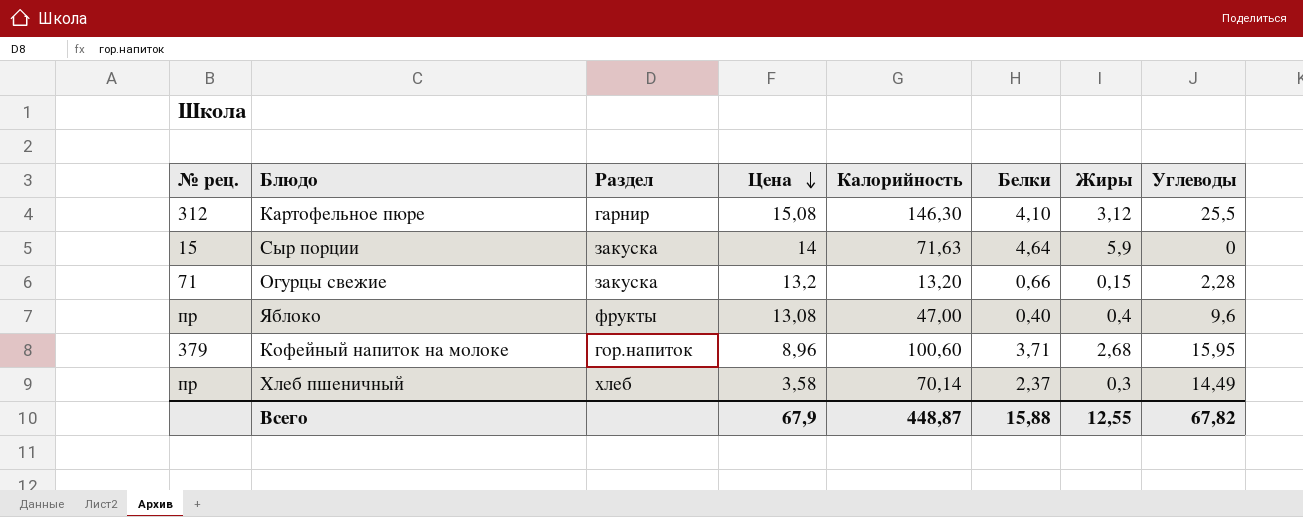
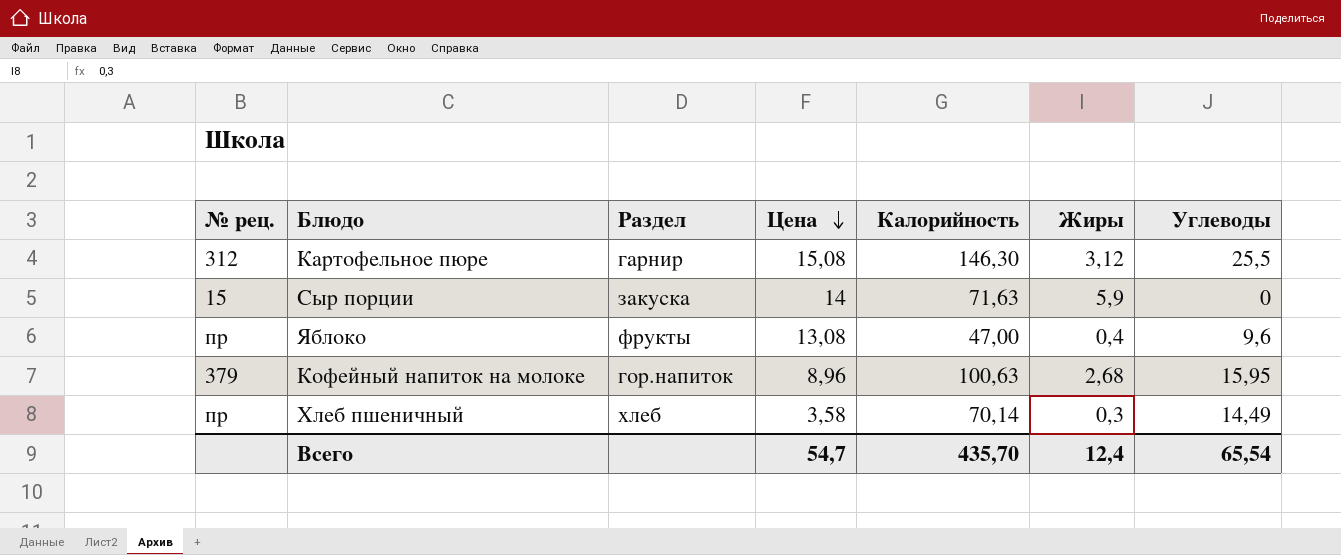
column Белки | position: 6 -> none
row Огурцы свежие: 71 | закуска | 13,2 | 13,20 | 0,66 | 0,15 | 2,28 -> none
Кофейный напиток на молоке | Калорийность: 100,60 -> 100,63
Всего | Цена: 67,9 -> 54,7
Всего | Калорийность: 448,87 -> 435,70
Всего | Жиры: 12,55 -> 12,4
Всего | Углеводы: 67,82 -> 65,54

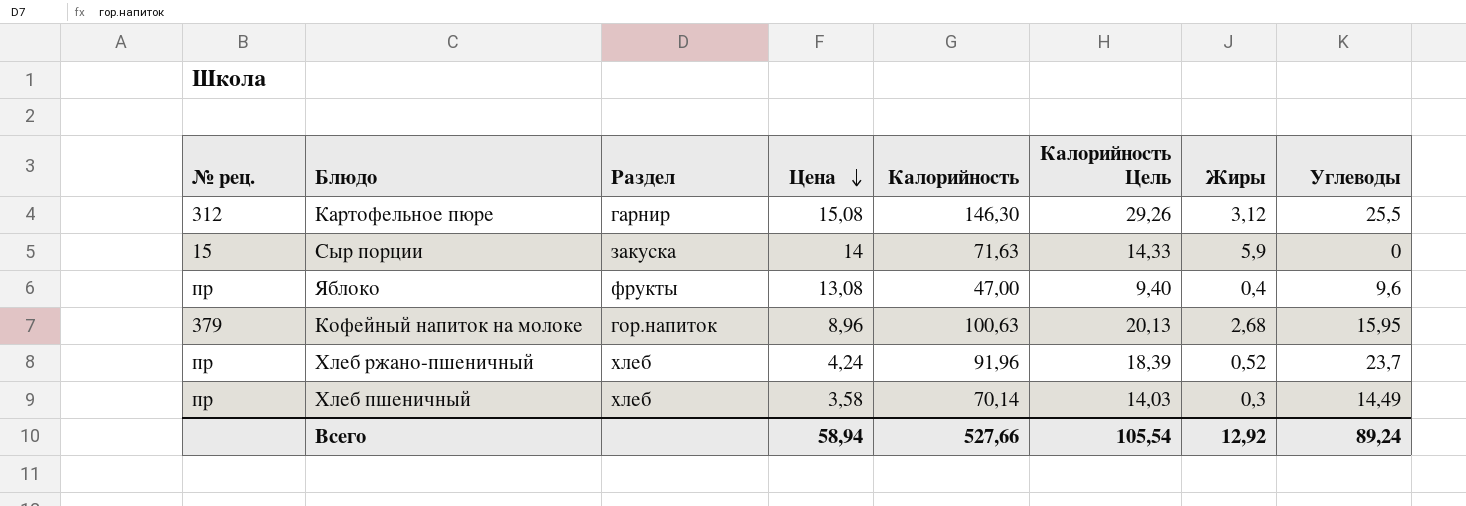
column Калорийность Цель | formula: none -> [Калорийность] * 0,2
row Хлеб ржано-пшеничный: none -> пр | хлеб | 4,24 | 91,96 | 18,39 | 0,52 | 23,7
Всего | Цена: 54,7 -> 58,94
Всего | Калорийность: 435,70 -> 527,66
Всего | Жиры: 12,4 -> 12,92
Всего | Углеводы: 65,54 -> 89,24

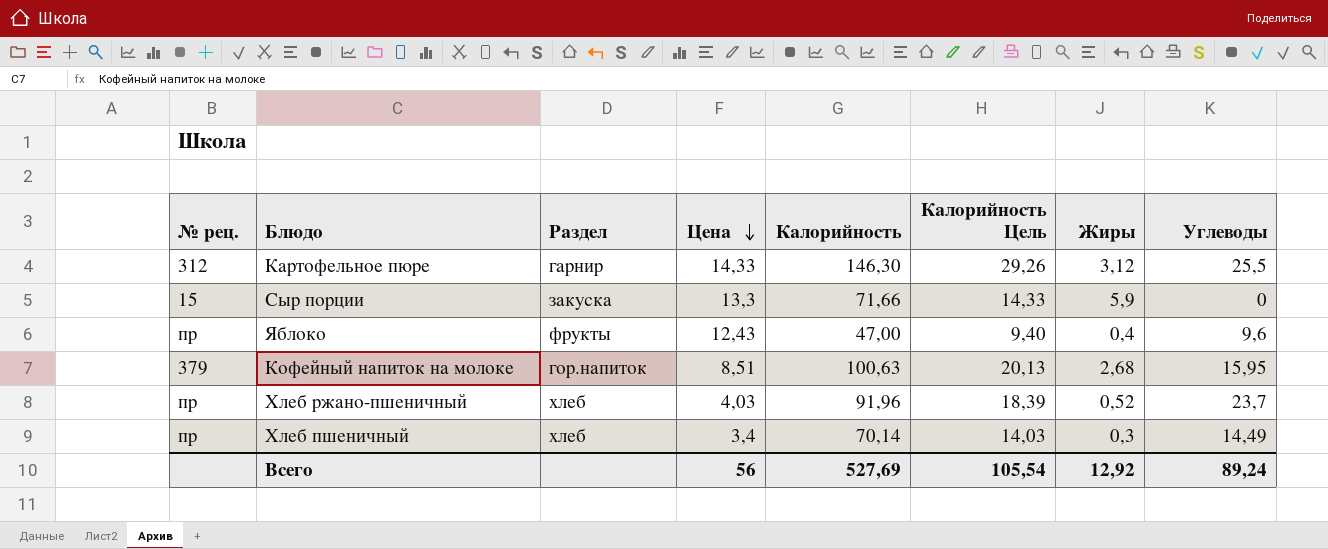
Картофельное пюре | Цена: 15,08 -> 14,33
Сыр порции | Цена: 14 -> 13,3
Сыр порции | Калорийность: 71,63 -> 71,66
Яблоко | Цена: 13,08 -> 12,43
Кофейный напиток на молоке | Цена: 8,96 -> 8,51
Хлеб ржано-пшеничный | Цена: 4,24 -> 4,03
Хлеб пшеничный | Цена: 3,58 -> 3,4
Всего | Цена: 58,94 -> 56
Всего | Калорийность: 527,66 -> 527,69

